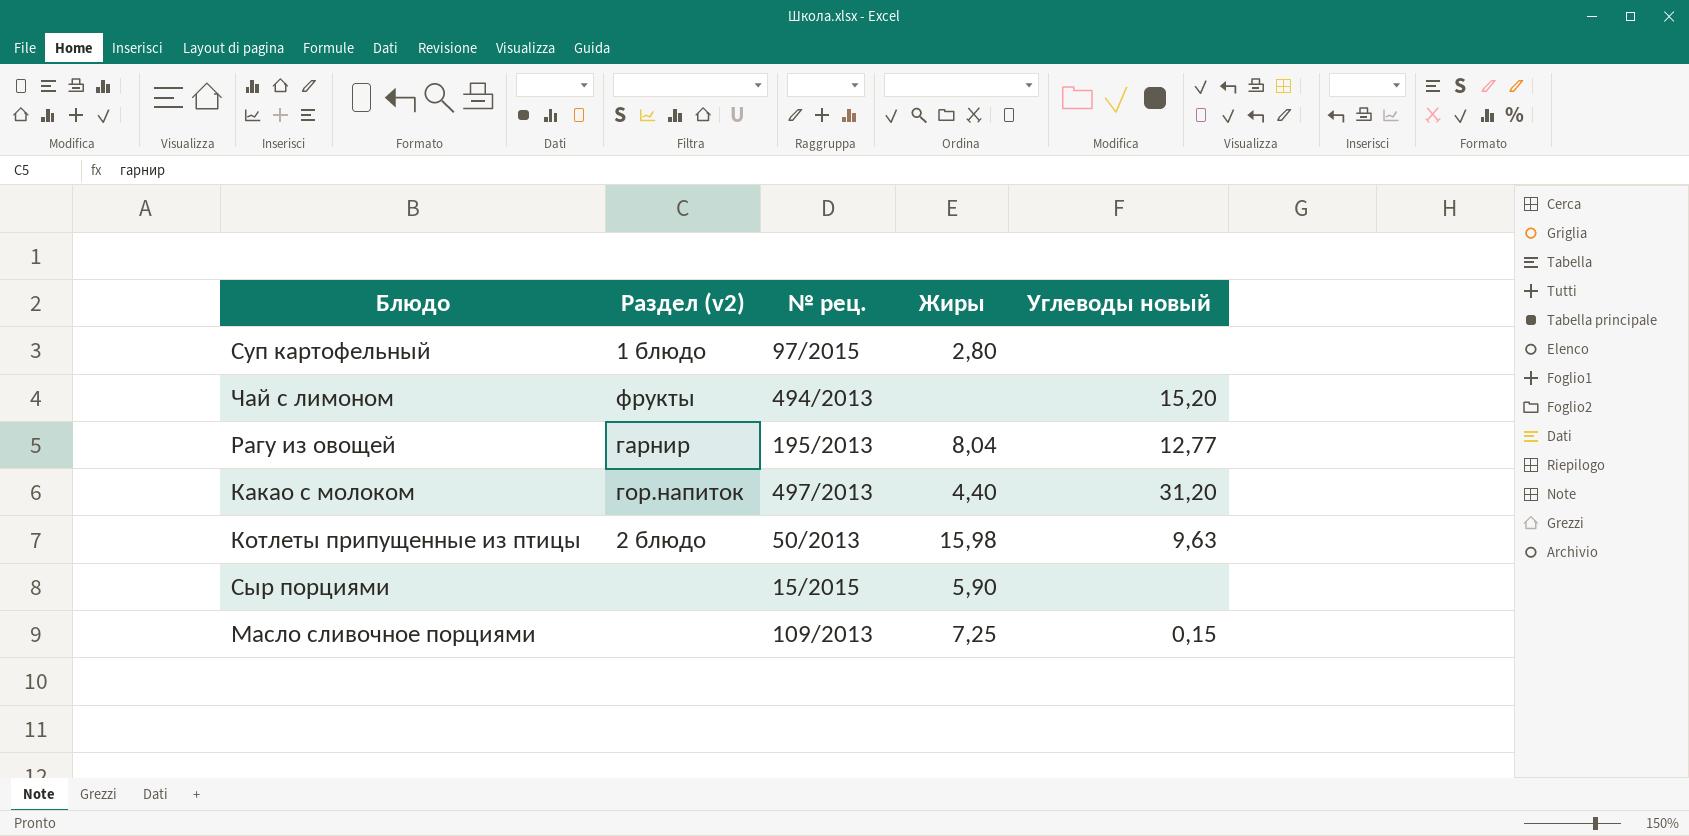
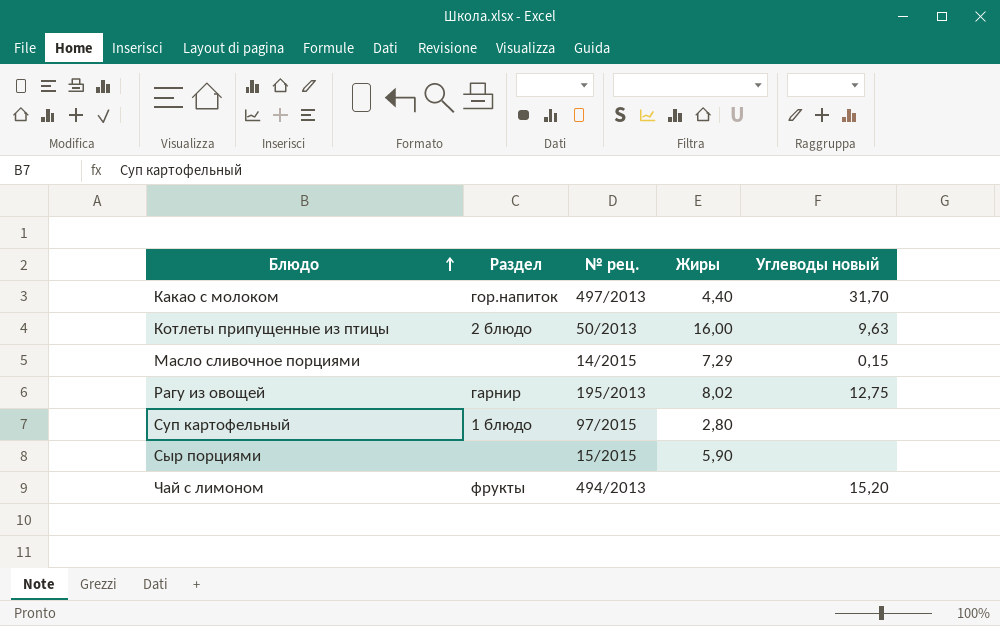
row order: none -> Блюдо ascending
column name: Раздел (v2) -> Раздел
Какао с молоком | Углеводы новый: 31,20 -> 31,70
Котлеты припущенные из птицы | Жиры: 15,98 -> 16,00
Масло сливочное порциями | № рец.: 109/2013 -> 14/2015
Масло сливочное порциями | Жиры: 7,25 -> 7,29
Рагу из овощей | Жиры: 8,04 -> 8,02
Рагу из овощей | Углеводы новый: 12,77 -> 12,75

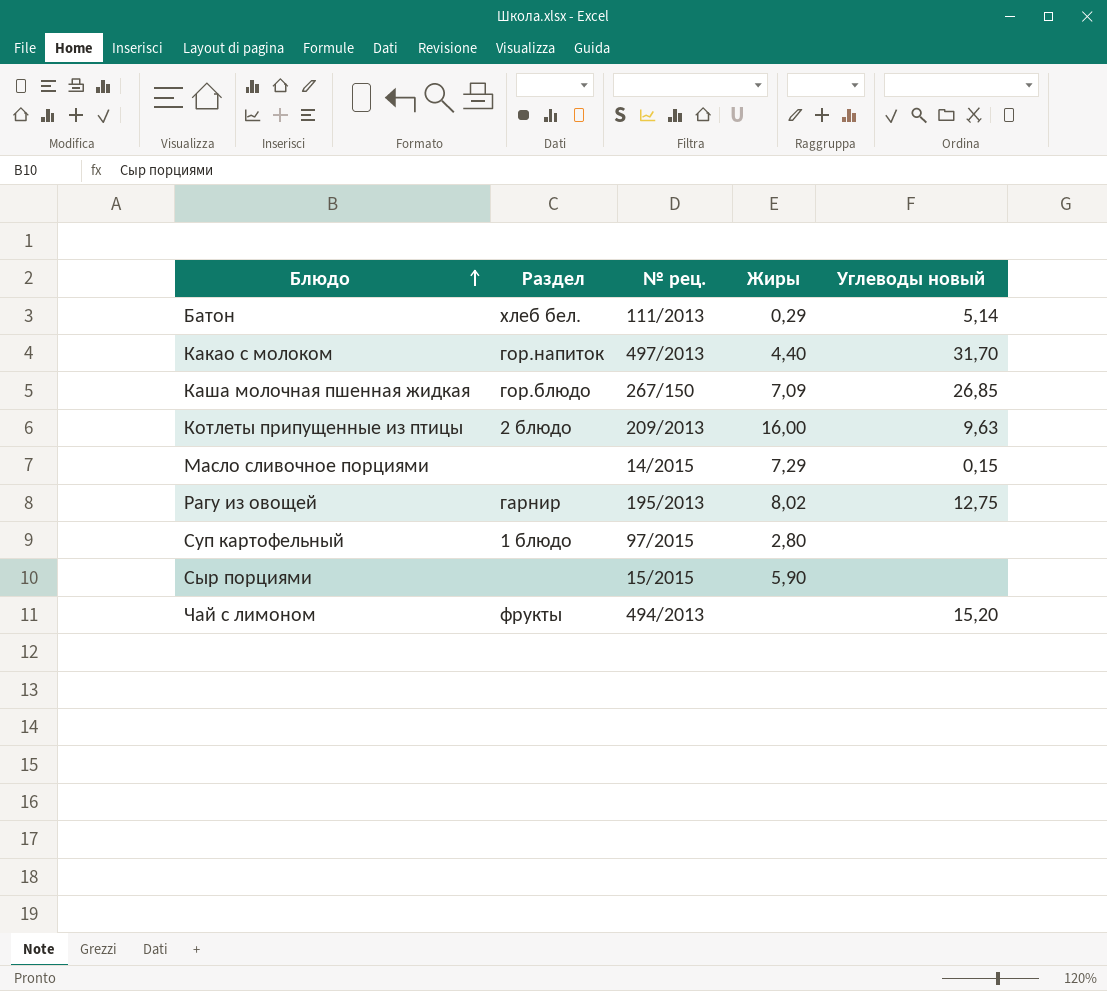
row Батон: none -> хлеб бел. | 111/2013 | 0,29 | 5,14
row Каша молочная пшенная жидкая: none -> гор.блюдо | 267/150 | 7,09 | 26,85
Котлеты припущенные из птицы | № рец.: 50/2013 -> 209/2013

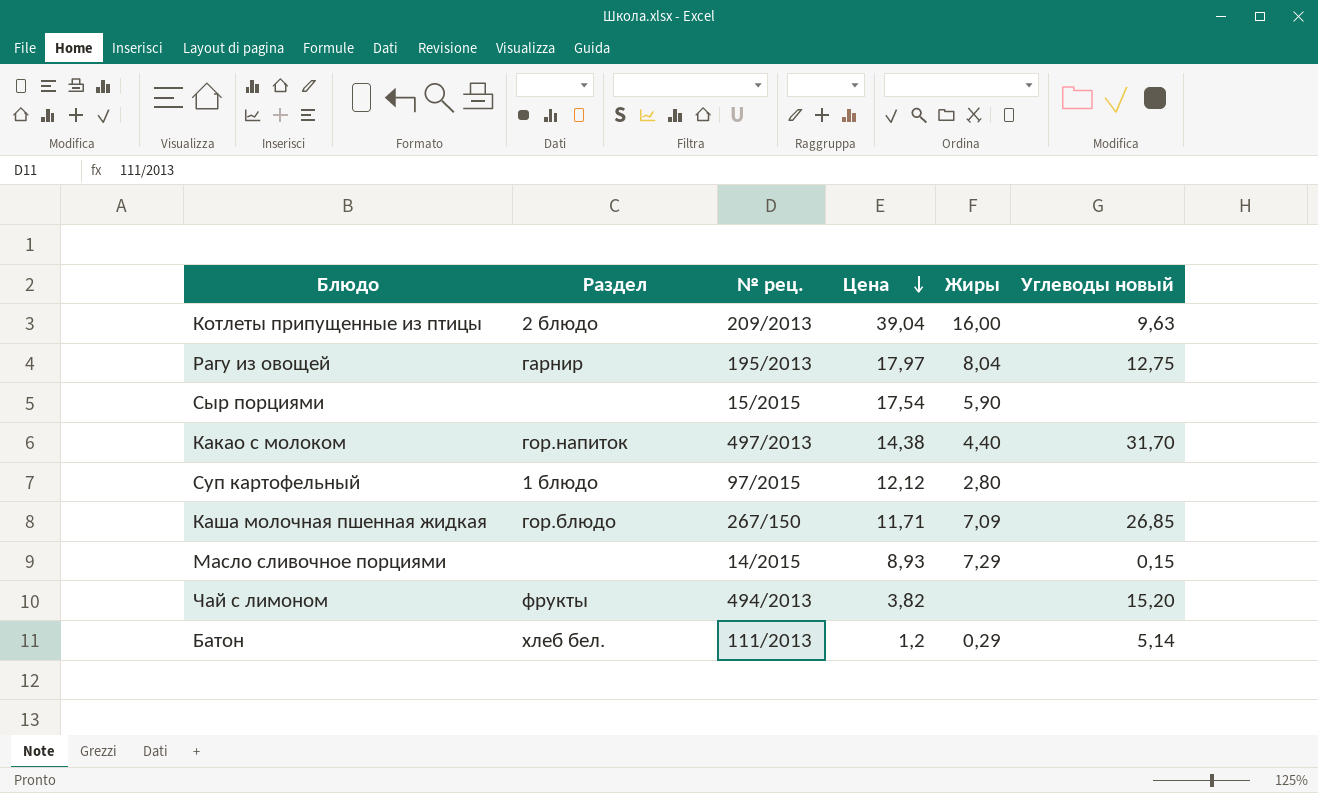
row order: Блюдо ascending -> Цена descending
column Цена | position: none -> 4
Рагу из овощей | Жиры: 8,02 -> 8,04

